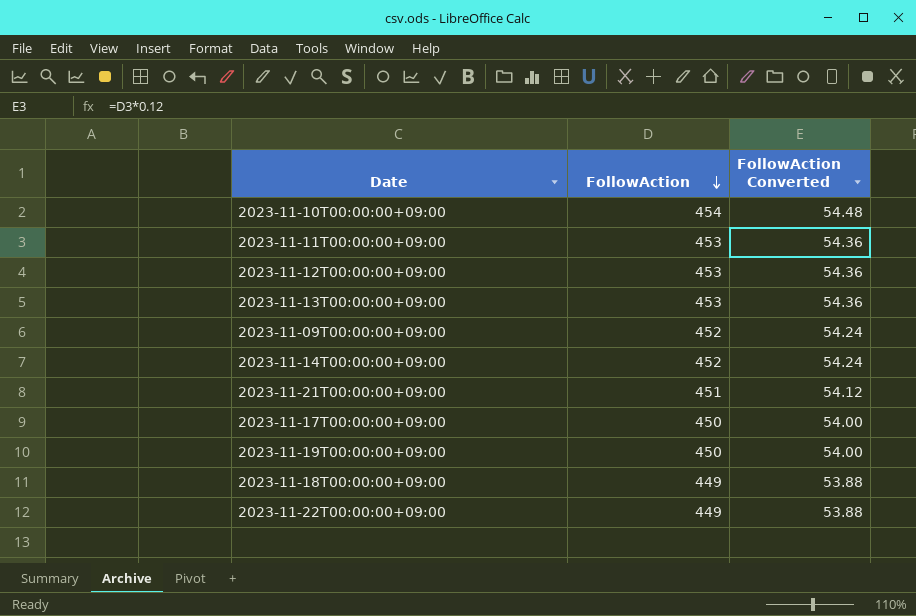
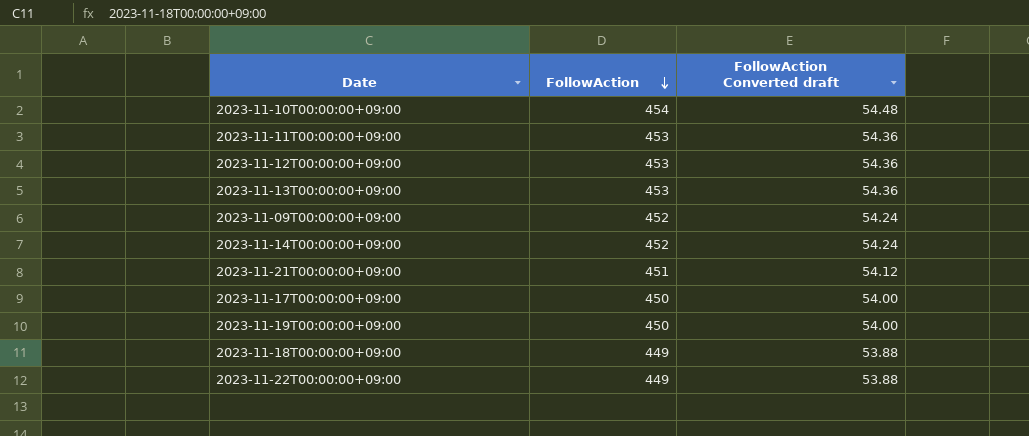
column name: FollowAction Converted -> FollowAction Converted draft

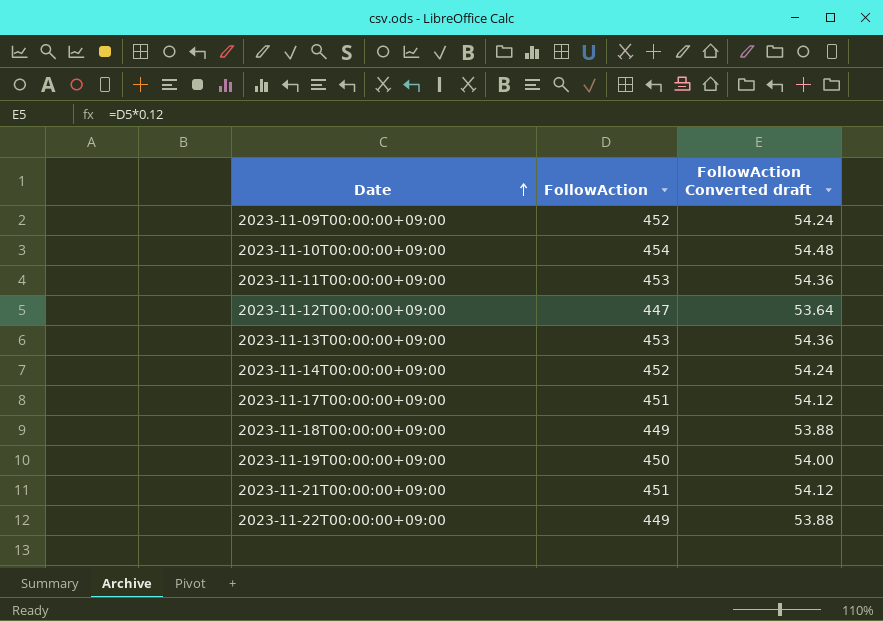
row order: FollowAction descending -> Date ascending
2023-11-12T00:00:00+09:00 | FollowAction: 453 -> 447
2023-11-12T00:00:00+09:00 | FollowAction Converted draft: 54.36 -> 53.64
2023-11-17T00:00:00+09:00 | FollowAction: 450 -> 451
2023-11-17T00:00:00+09:00 | FollowAction Converted draft: 54.00 -> 54.12

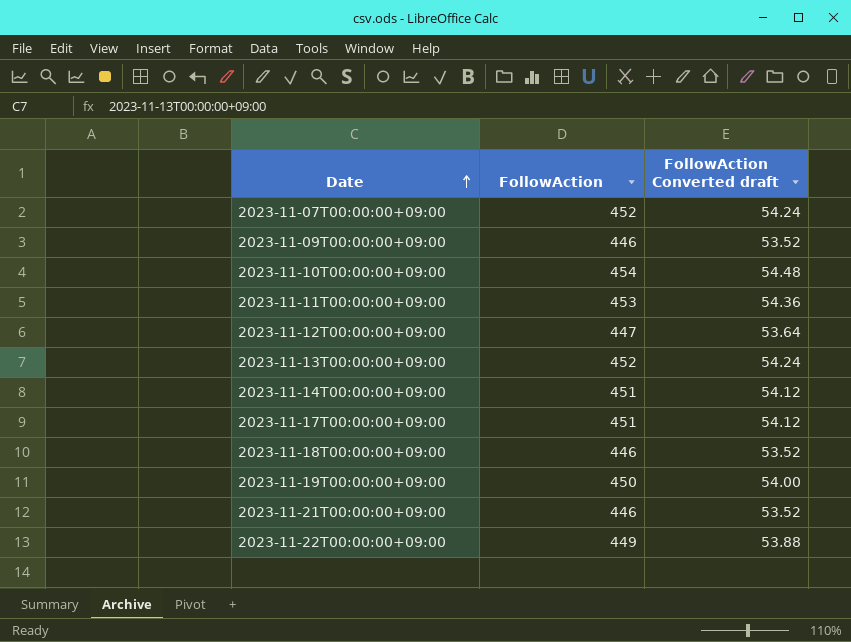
row 2023-11-07T00:00:00+09:00: none -> 452 | 54.24
2023-11-09T00:00:00+09:00 | FollowAction: 452 -> 446
2023-11-09T00:00:00+09:00 | FollowAction Converted draft: 54.24 -> 53.52
2023-11-13T00:00:00+09:00 | FollowAction: 453 -> 452
2023-11-13T00:00:00+09:00 | FollowAction Converted draft: 54.36 -> 54.24
2023-11-14T00:00:00+09:00 | FollowAction: 452 -> 451
2023-11-14T00:00:00+09:00 | FollowAction Converted draft: 54.24 -> 54.12
2023-11-18T00:00:00+09:00 | FollowAction: 449 -> 446
2023-11-18T00:00:00+09:00 | FollowAction Converted draft: 53.88 -> 53.52
2023-11-21T00:00:00+09:00 | FollowAction: 451 -> 446
2023-11-21T00:00:00+09:00 | FollowAction Converted draft: 54.12 -> 53.52

